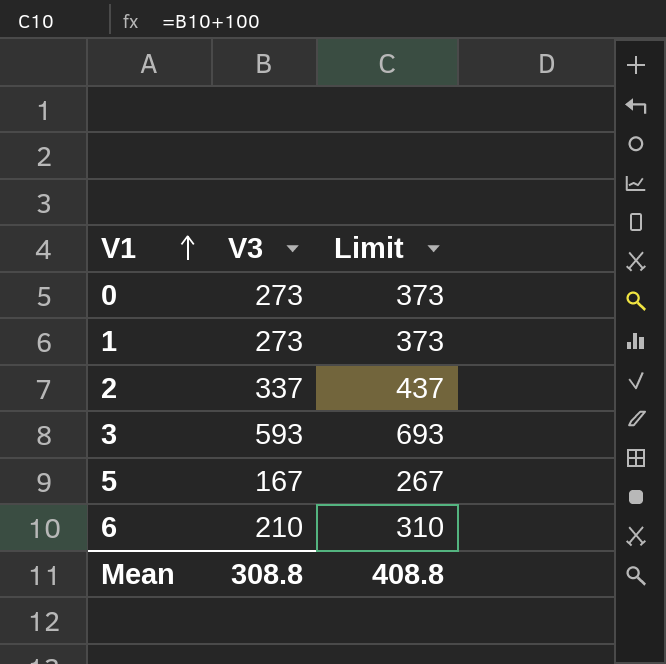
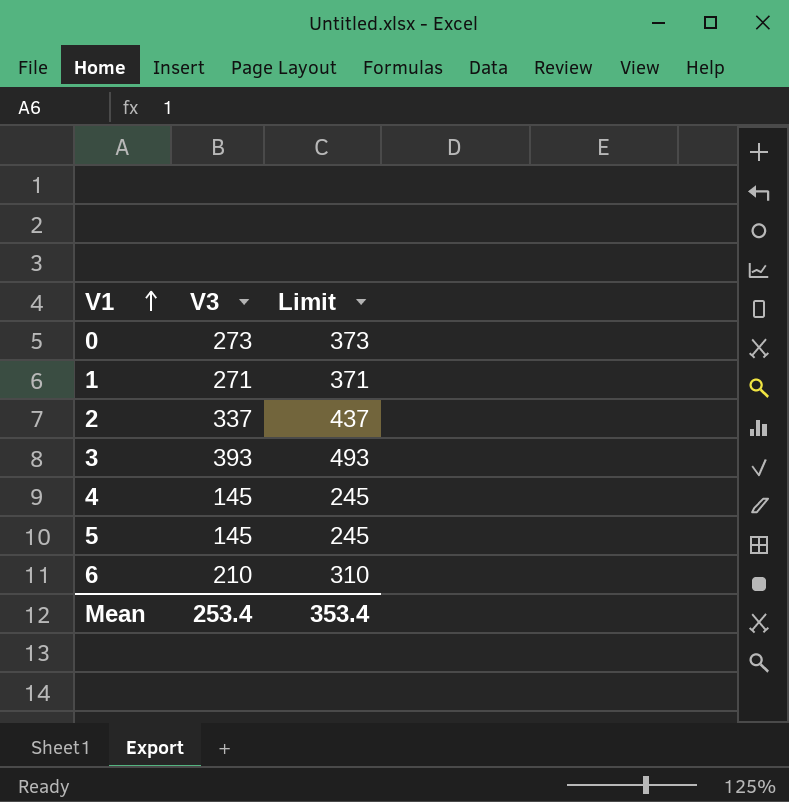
1 | V3: 273 -> 271
1 | Limit: 373 -> 371
3 | V3: 593 -> 393
3 | Limit: 693 -> 493
row 4: none -> 145 | 245
5 | V3: 167 -> 145
5 | Limit: 267 -> 245
Mean | V3: 308.8 -> 253.4
Mean | Limit: 408.8 -> 353.4

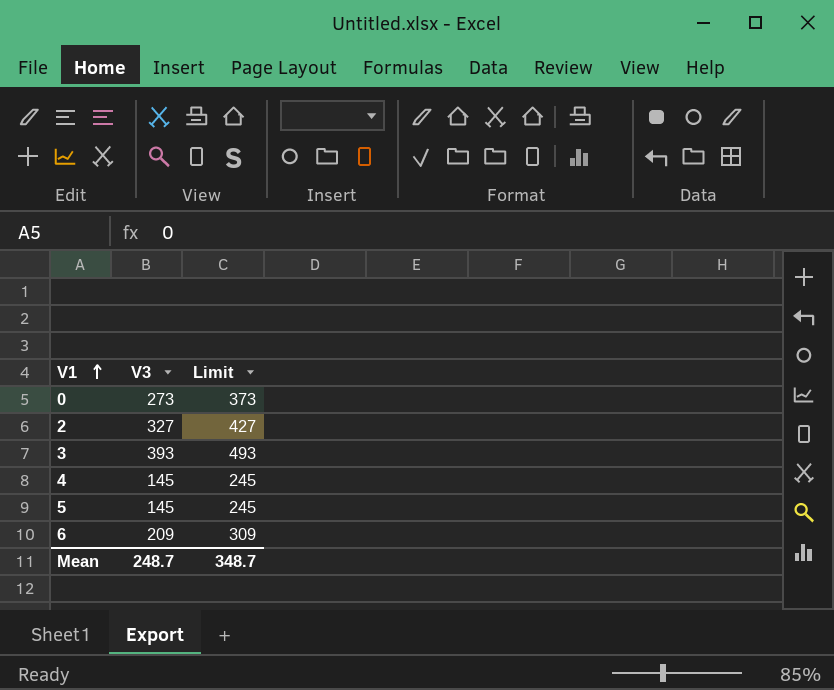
row 1: 271 | 371 -> none
2 | V3: 337 -> 327
2 | Limit: 437 -> 427
6 | V3: 210 -> 209
6 | Limit: 310 -> 309
Mean | V3: 253.4 -> 248.7
Mean | Limit: 353.4 -> 348.7

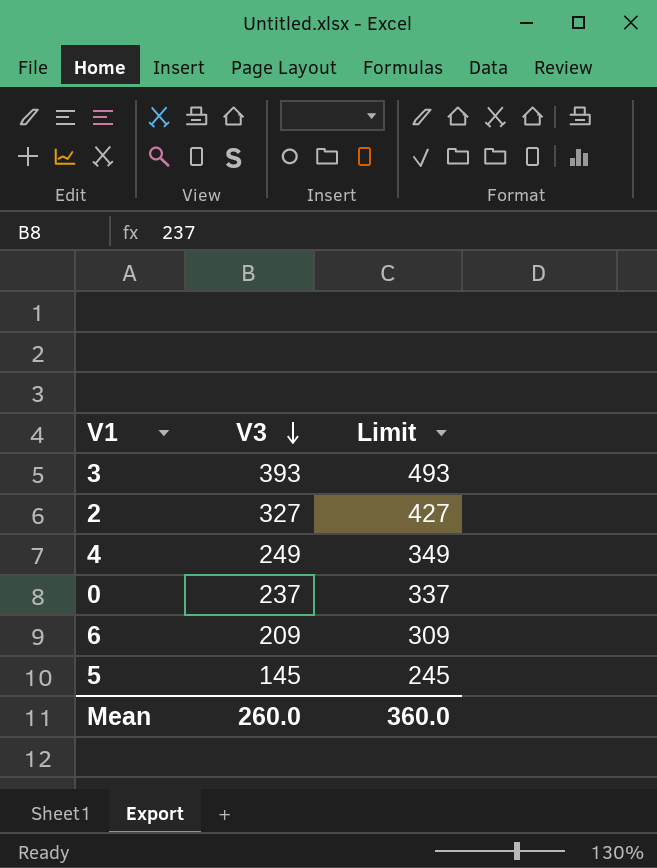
row order: V1 ascending -> V3 descending
4 | V3: 145 -> 249
4 | Limit: 245 -> 349
0 | V3: 273 -> 237
0 | Limit: 373 -> 337
Mean | V3: 248.7 -> 260.0
Mean | Limit: 348.7 -> 360.0

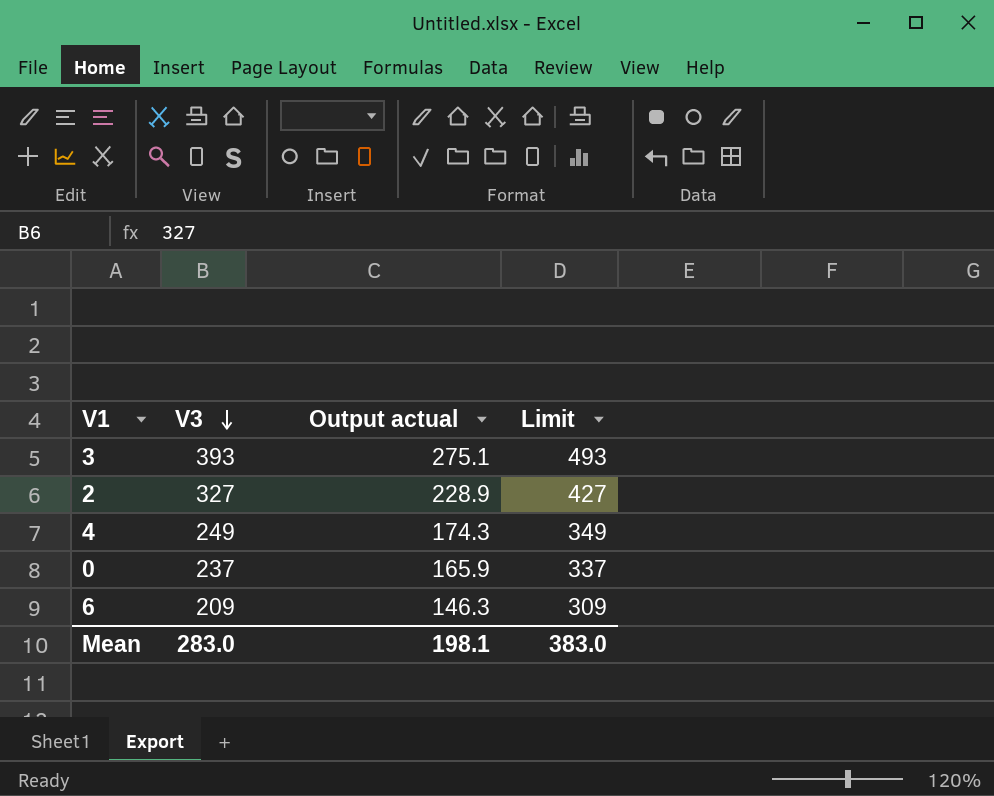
column Output actual | formula: none -> [V3] * 0.7
row 5: 145 | 245 -> none
Mean | V3: 260.0 -> 283.0
Mean | Limit: 360.0 -> 383.0

